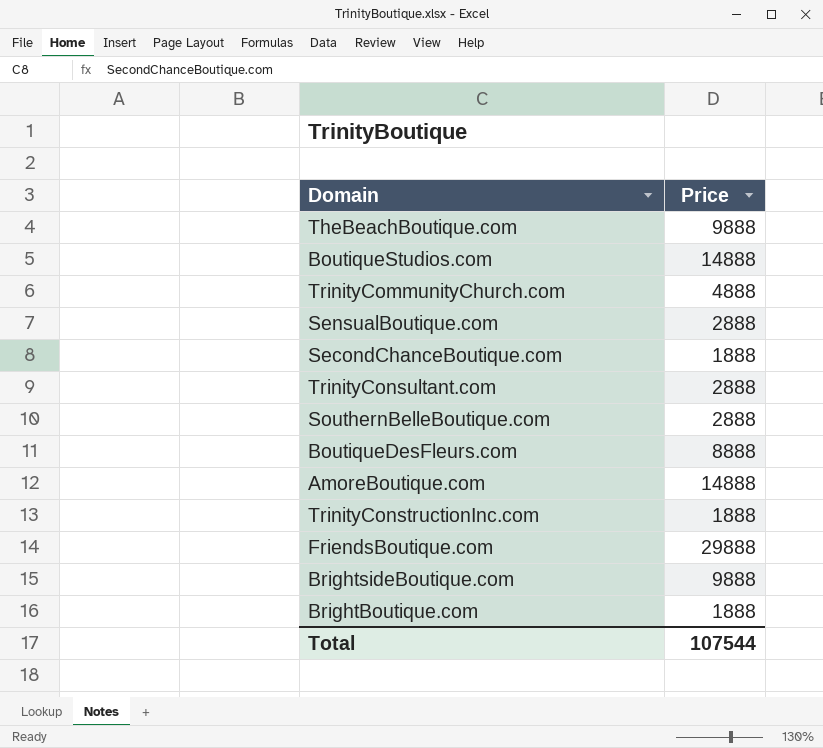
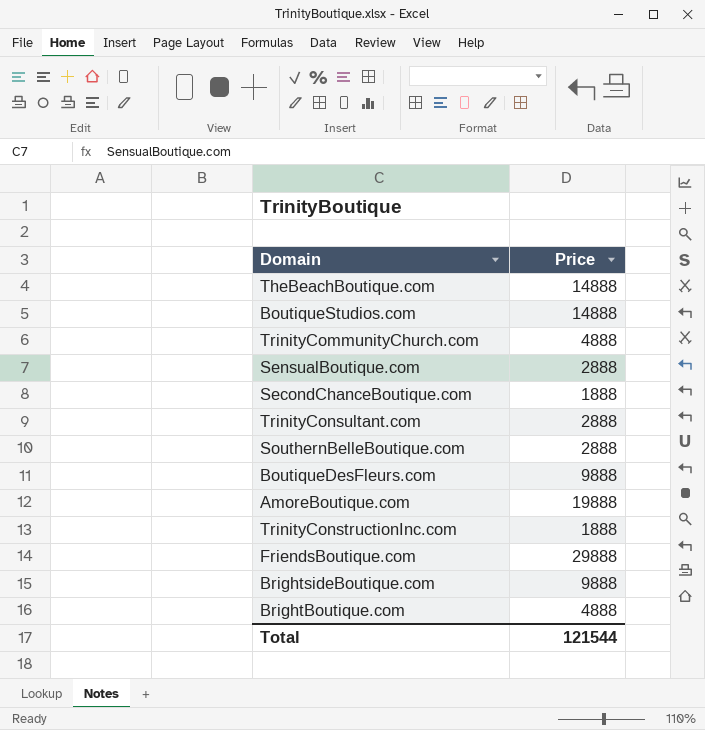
TheBeachBoutique.com | Price: 9888 -> 14888
BoutiqueDesFleurs.com | Price: 8888 -> 9888
AmoreBoutique.com | Price: 14888 -> 19888
BrightBoutique.com | Price: 1888 -> 4888
Total | Price: 107544 -> 121544

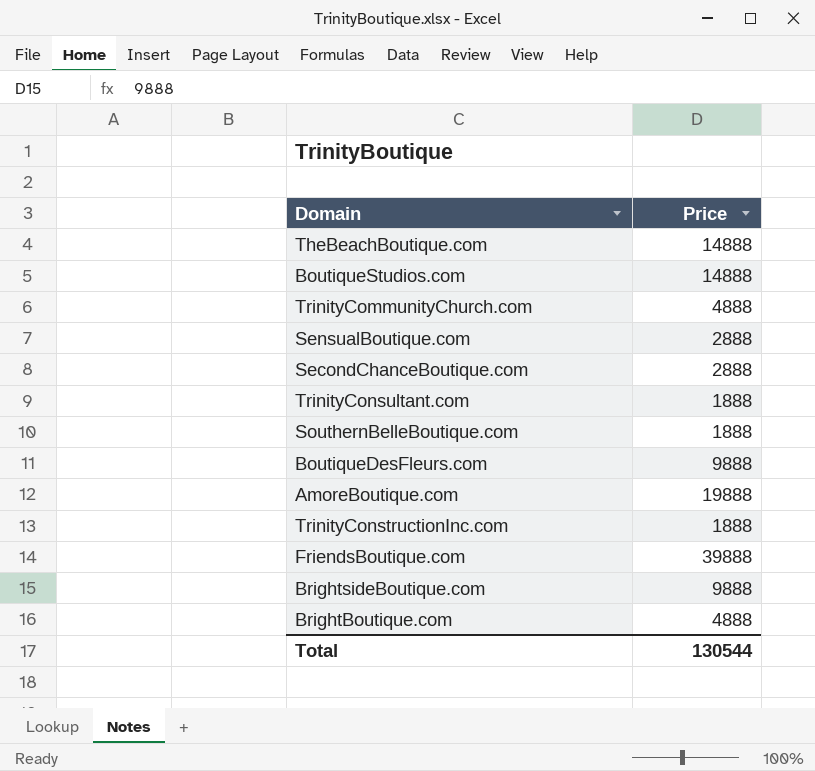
SecondChanceBoutique.com | Price: 1888 -> 2888
TrinityConsultant.com | Price: 2888 -> 1888
SouthernBelleBoutique.com | Price: 2888 -> 1888
FriendsBoutique.com | Price: 29888 -> 39888
Total | Price: 121544 -> 130544

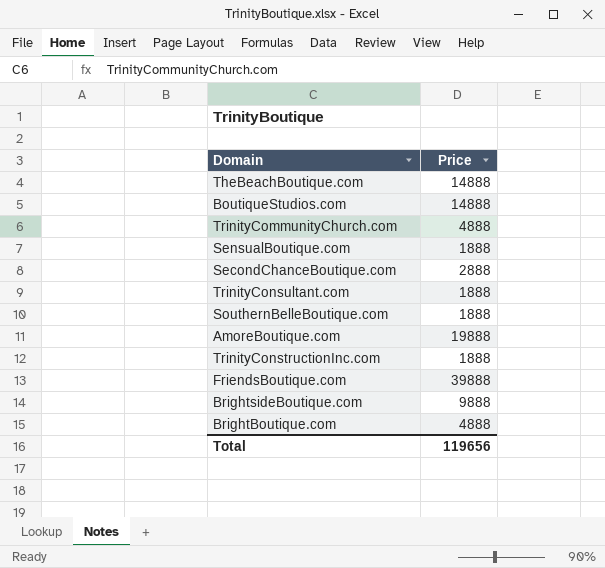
row BoutiqueDesFleurs.com: 9888 -> none
SensualBoutique.com | Price: 2888 -> 1888
Total | Price: 130544 -> 119656

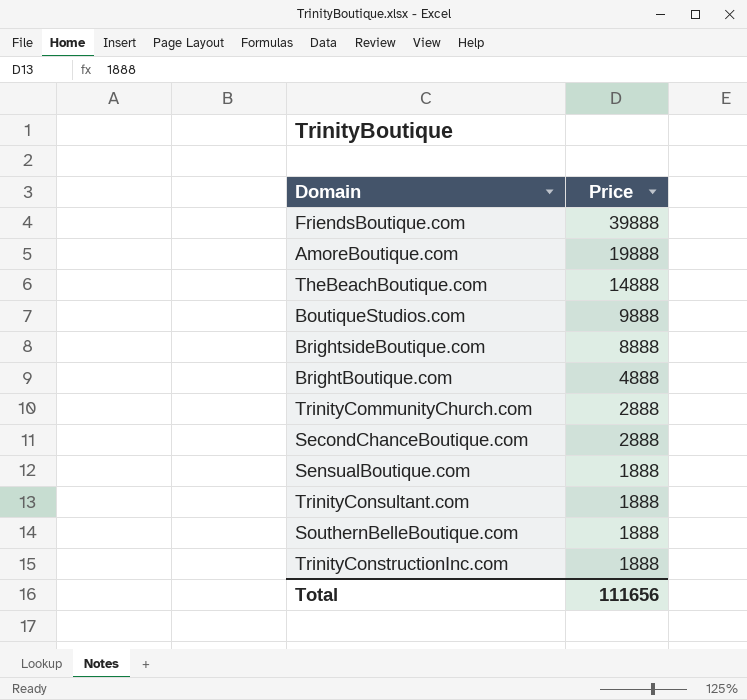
row order: none -> Price descending
BoutiqueStudios.com | Price: 14888 -> 9888
BrightsideBoutique.com | Price: 9888 -> 8888
TrinityCommunityChurch.com | Price: 4888 -> 2888
Total | Price: 119656 -> 111656

